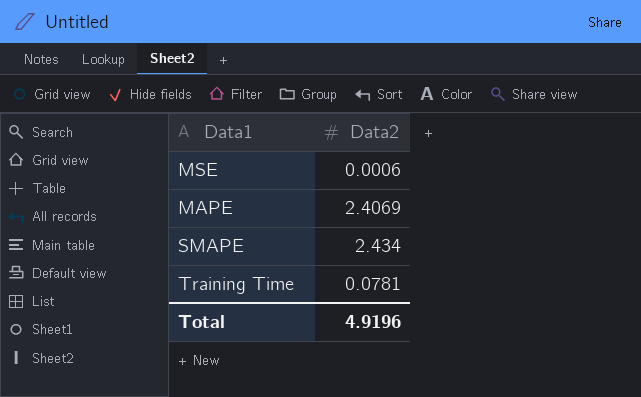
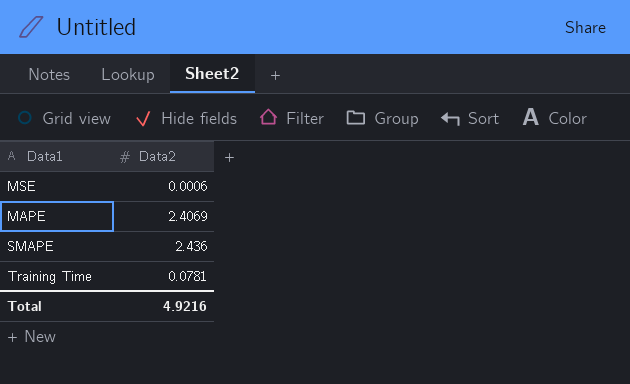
SMAPE | Data2: 2.434 -> 2.436
Total | Data2: 4.9196 -> 4.9216

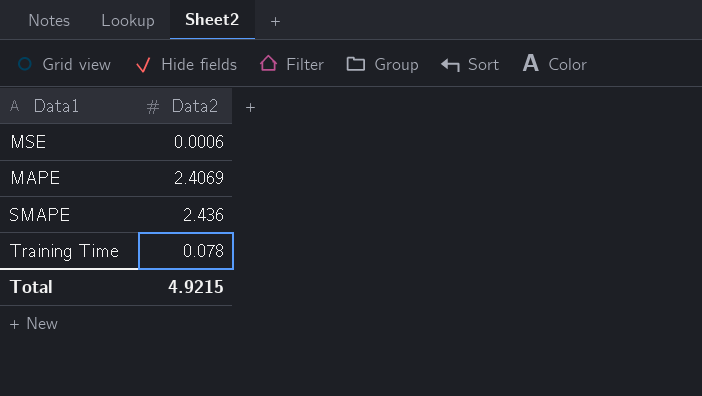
Training Time | Data2: 0.0781 -> 0.078
Total | Data2: 4.9216 -> 4.9215

